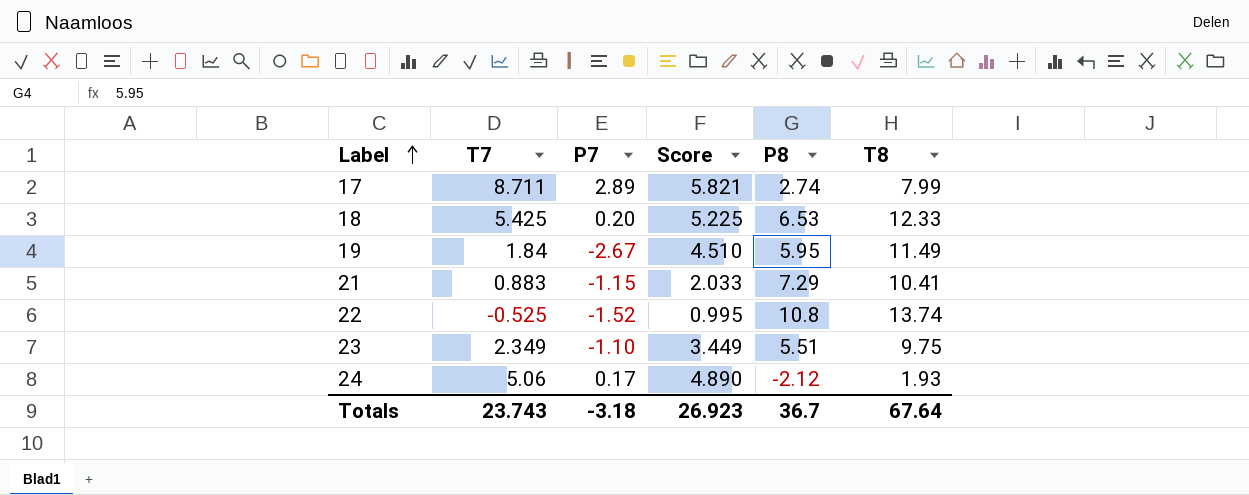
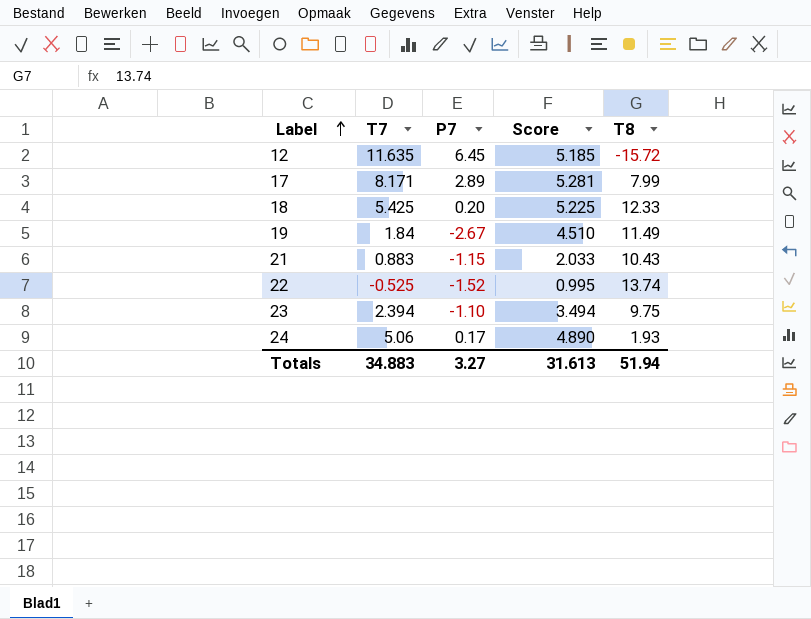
column P8 | position: 5 -> none
row 12: none -> 11.635 | 6.45 | 5.185 | -15.72
17 | T7: 8.711 -> 8.171
17 | Score: 5.821 -> 5.281
21 | T8: 10.41 -> 10.43
23 | T7: 2.349 -> 2.394
23 | Score: 3.449 -> 3.494
Totals | T7: 23.743 -> 34.883
Totals | P7: -3.18 -> 3.27
Totals | Score: 26.923 -> 31.613
Totals | T8: 67.64 -> 51.94

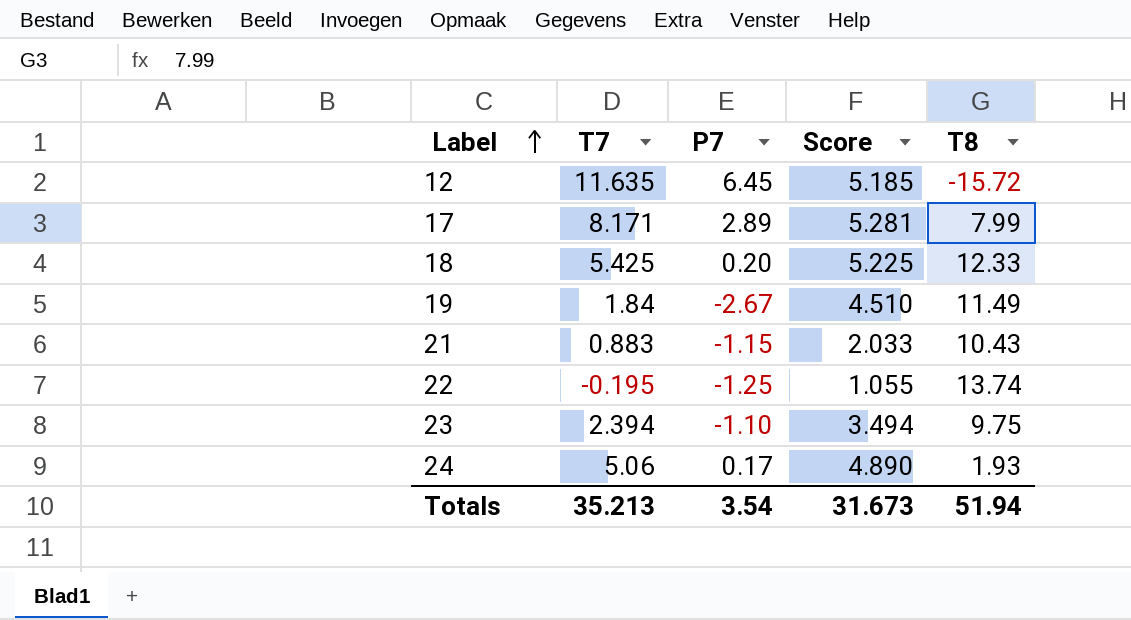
22 | T7: -0.525 -> -0.195
22 | P7: -1.52 -> -1.25
22 | Score: 0.995 -> 1.055
Totals | T7: 34.883 -> 35.213
Totals | P7: 3.27 -> 3.54
Totals | Score: 31.613 -> 31.673

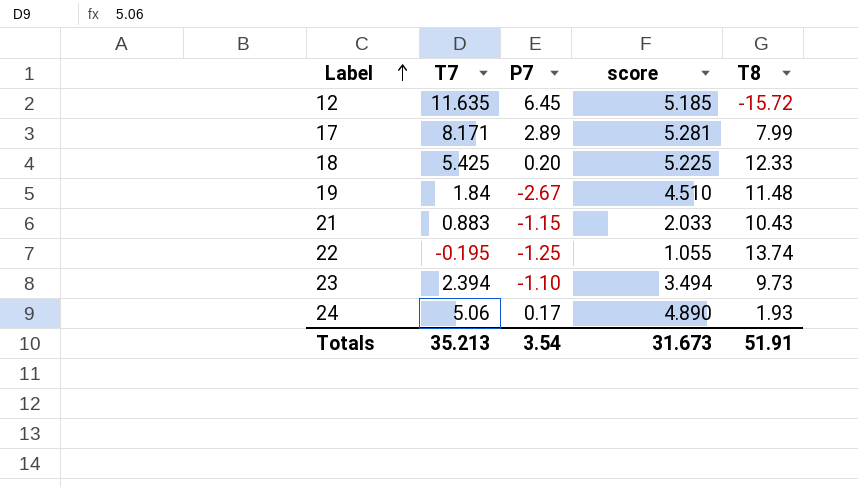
column name: Score -> score
19 | T8: 11.49 -> 11.48
23 | T8: 9.75 -> 9.73
Totals | T8: 51.94 -> 51.91

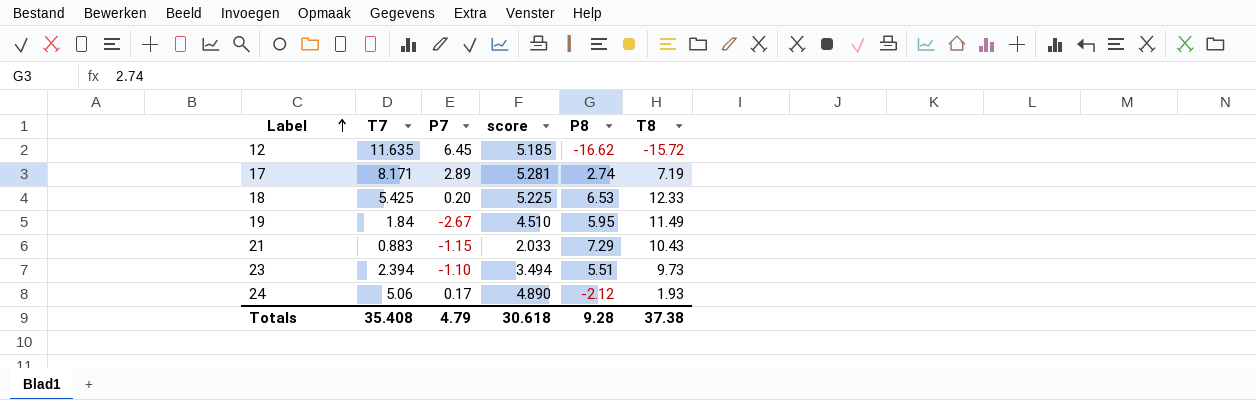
column P8 | position: none -> 5
row 22: -0.195 | -1.25 | 1.055 | 13.74 -> none
17 | T8: 7.99 -> 7.19
19 | T8: 11.48 -> 11.49
Totals | T7: 35.213 -> 35.408
Totals | P7: 3.54 -> 4.79
Totals | score: 31.673 -> 30.618
Totals | T8: 51.91 -> 37.38

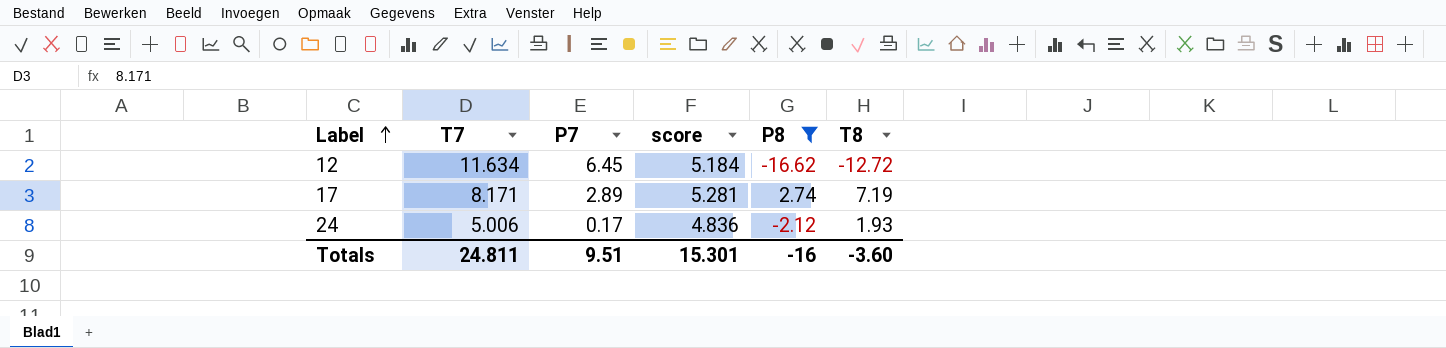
filter: none -> P8 <= 2.74
12 | T7: 11.635 -> 11.634
12 | score: 5.185 -> 5.184
12 | T8: -15.72 -> -12.72
24 | T7: 5.06 -> 5.006
24 | score: 4.890 -> 4.836
Totals | T7: 35.408 -> 24.811
Totals | P7: 4.79 -> 9.51
Totals | score: 30.618 -> 15.301
Totals | P8: 9.28 -> -16
Totals | T8: 37.38 -> -3.60

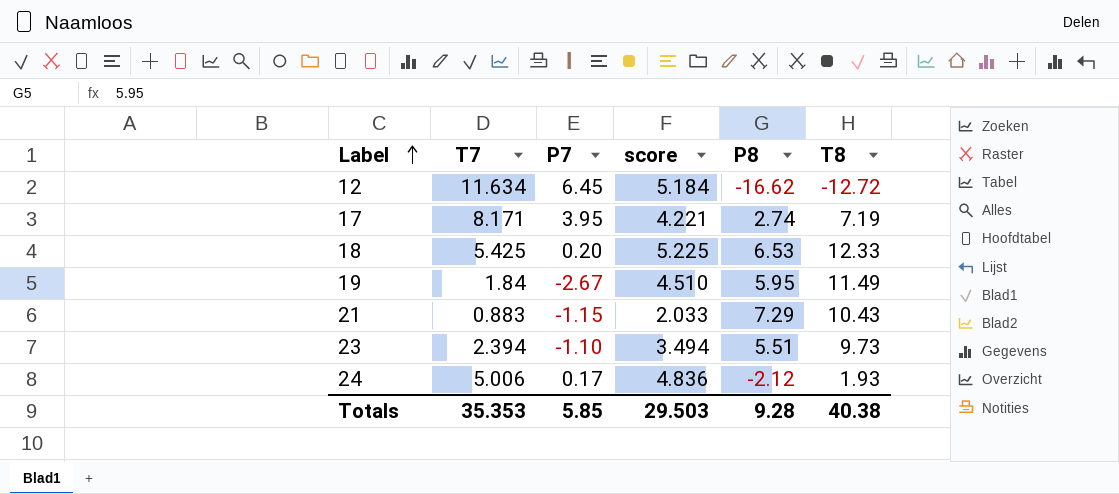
filter: P8 <= 2.74 -> none
17 | P7: 2.89 -> 3.95
17 | score: 5.281 -> 4.221
Totals | T7: 24.811 -> 35.353
Totals | P7: 9.51 -> 5.85
Totals | score: 15.301 -> 29.503
Totals | P8: -16 -> 9.28
Totals | T8: -3.60 -> 40.38

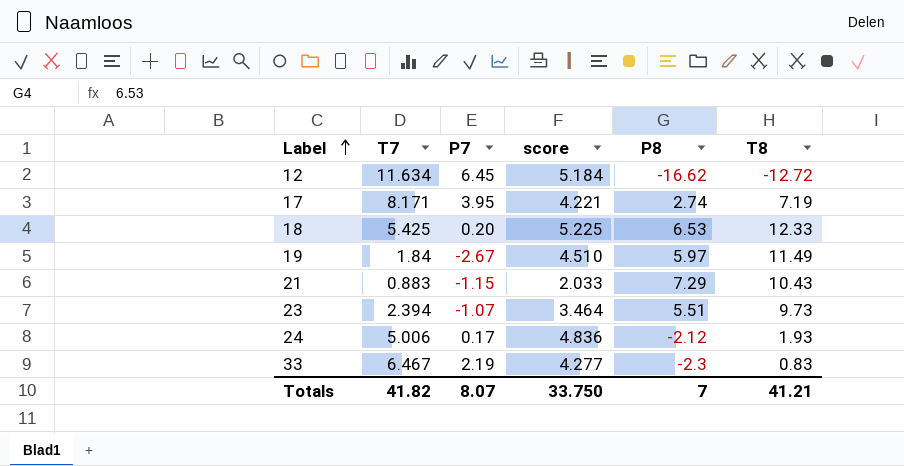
19 | P8: 5.95 -> 5.97
23 | P7: -1.10 -> -1.07
23 | score: 3.494 -> 3.464
row 33: none -> 6.467 | 2.19 | 4.277 | -2.3 | 0.83
Totals | T7: 35.353 -> 41.82
Totals | P7: 5.85 -> 8.07
Totals | score: 29.503 -> 33.750
Totals | P8: 9.28 -> 7
Totals | T8: 40.38 -> 41.21

